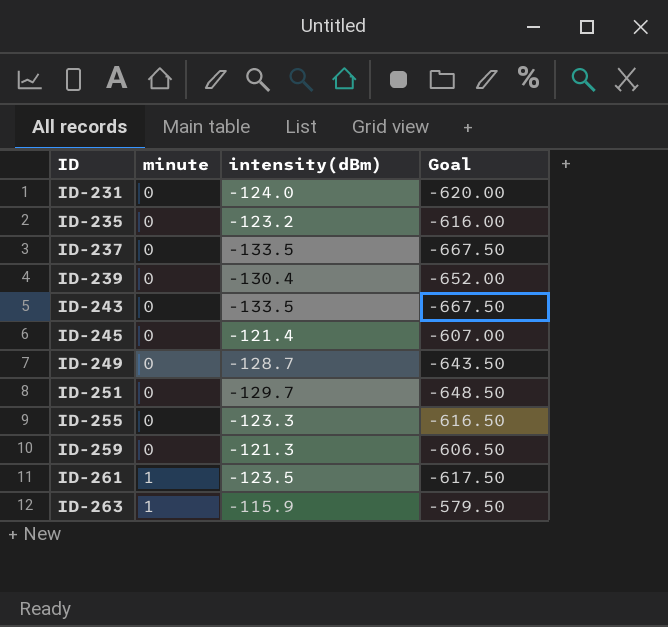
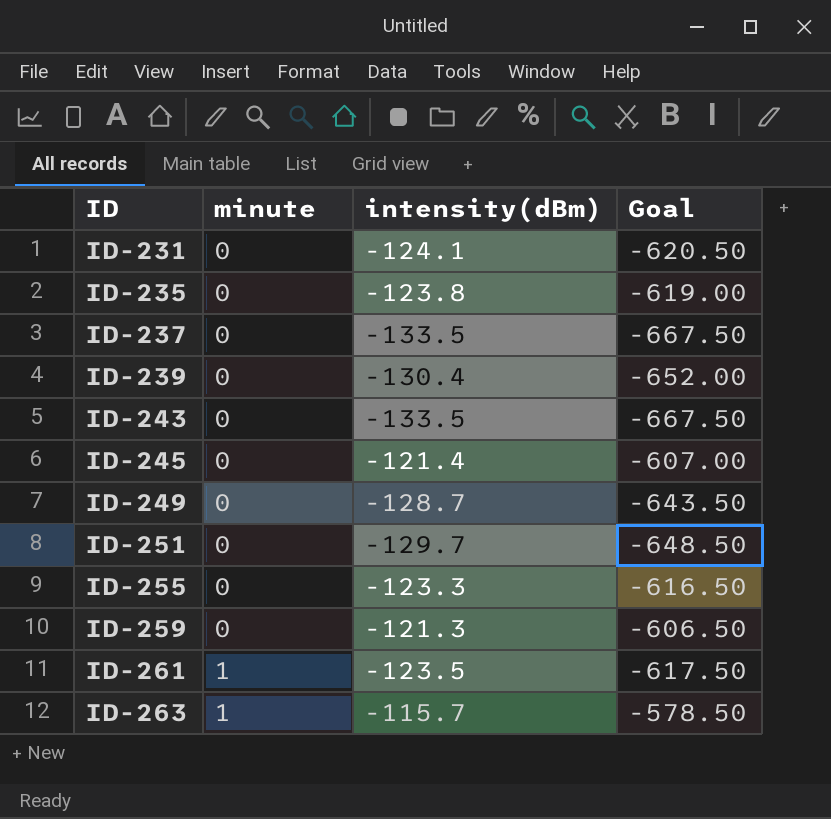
ID-231 | intensity(dBm): -124.0 -> -124.1
ID-231 | Goal: -620.00 -> -620.50
ID-235 | intensity(dBm): -123.2 -> -123.8
ID-235 | Goal: -616.00 -> -619.00
ID-263 | intensity(dBm): -115.9 -> -115.7
ID-263 | Goal: -579.50 -> -578.50

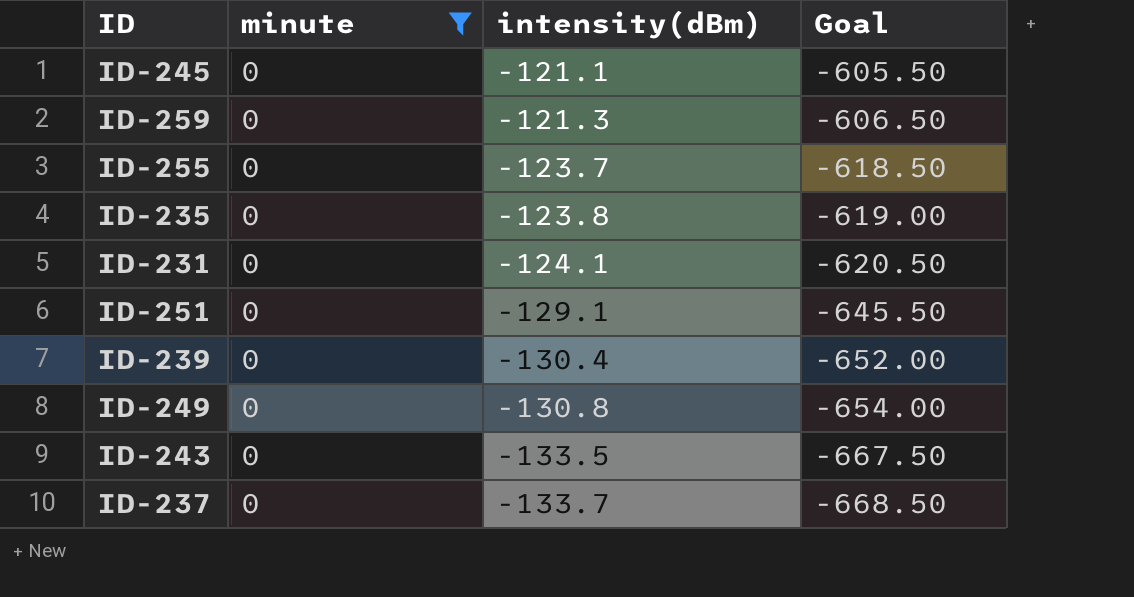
filter: none -> minute = 0
row order: ID ascending -> intensity(dBm) descending
ID-245 | intensity(dBm): -121.4 -> -121.1
ID-245 | Goal: -607.00 -> -605.50
ID-255 | intensity(dBm): -123.3 -> -123.7
ID-255 | Goal: -616.50 -> -618.50
ID-251 | intensity(dBm): -129.7 -> -129.1
ID-251 | Goal: -648.50 -> -645.50
ID-249 | intensity(dBm): -128.7 -> -130.8
ID-249 | Goal: -643.50 -> -654.00
ID-237 | intensity(dBm): -133.5 -> -133.7
ID-237 | Goal: -667.50 -> -668.50

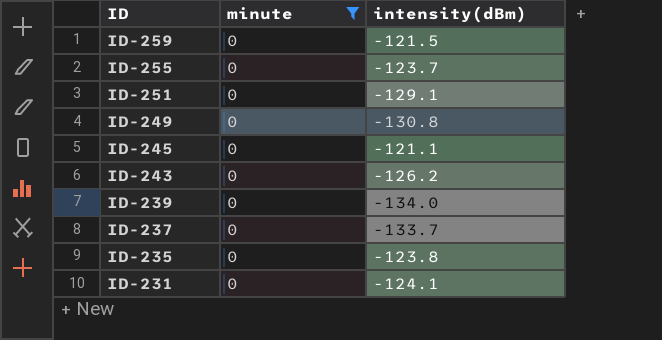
row order: intensity(dBm) descending -> ID descending
column Goal | formula: [intensity(dBm)] * 5 -> none
ID-259 | intensity(dBm): -121.3 -> -121.5
ID-243 | intensity(dBm): -133.5 -> -126.2
ID-239 | intensity(dBm): -130.4 -> -134.0

